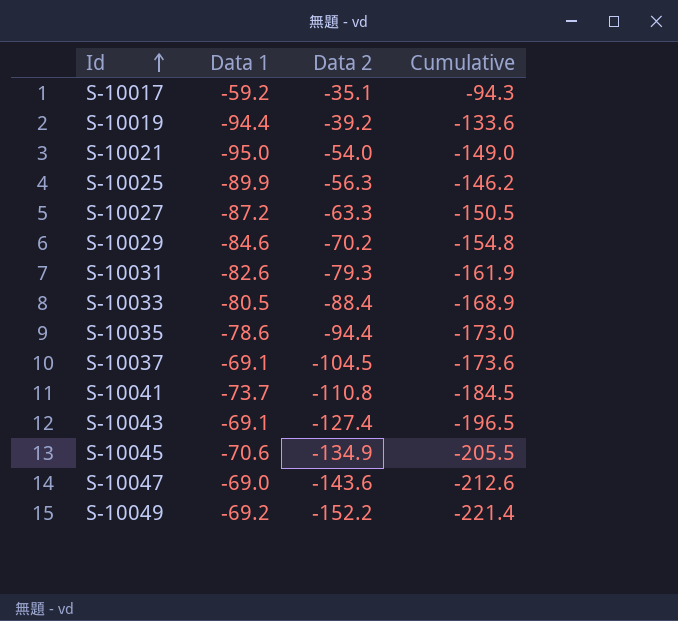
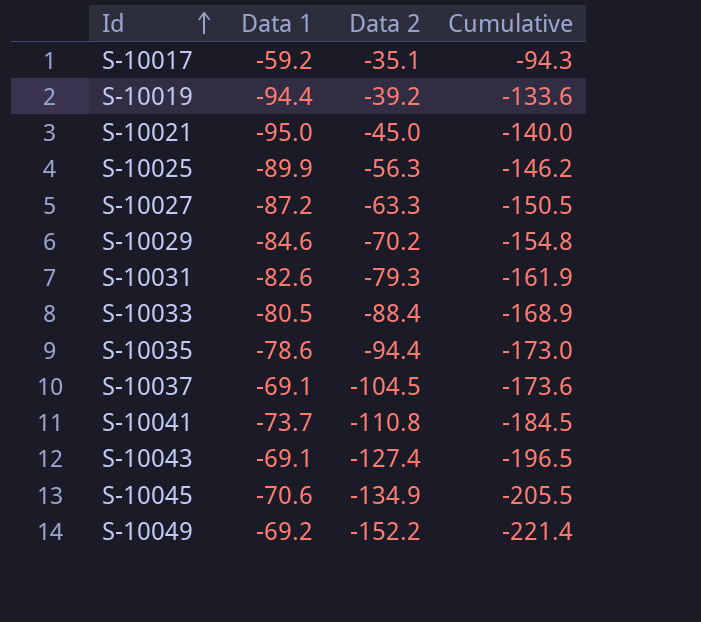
row S-10047: -69.0 | -143.6 | -212.6 -> none
S-10021 | Data 2: -54.0 -> -45.0
S-10021 | Cumulative: -149.0 -> -140.0

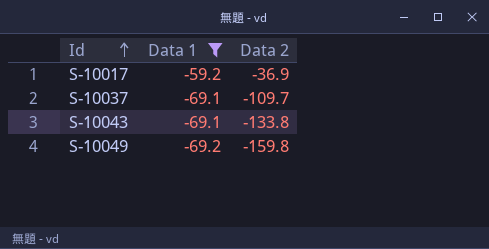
filter: none -> Data 1 >= -69.2
column Cumulative | formula: [Data 1] + [Data 2] -> none
S-10017 | Data 2: -35.1 -> -36.9
S-10037 | Data 2: -104.5 -> -109.7
S-10043 | Data 2: -127.4 -> -133.8
S-10049 | Data 2: -152.2 -> -159.8

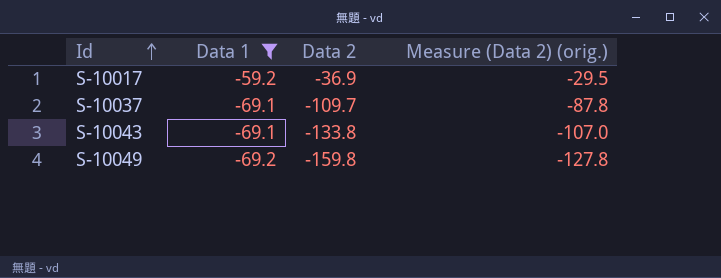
column Measure (Data 2) (orig.) | formula: none -> [Data 2] * 0.8

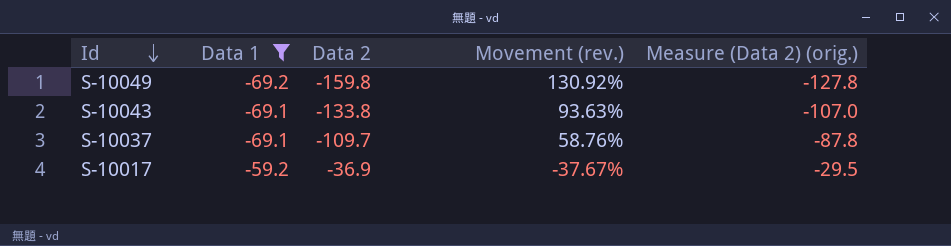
row order: Id ascending -> Id descending
column Movement (rev.) | formula: none -> ([Data 2] - [Data 1]) / [Data 1]

